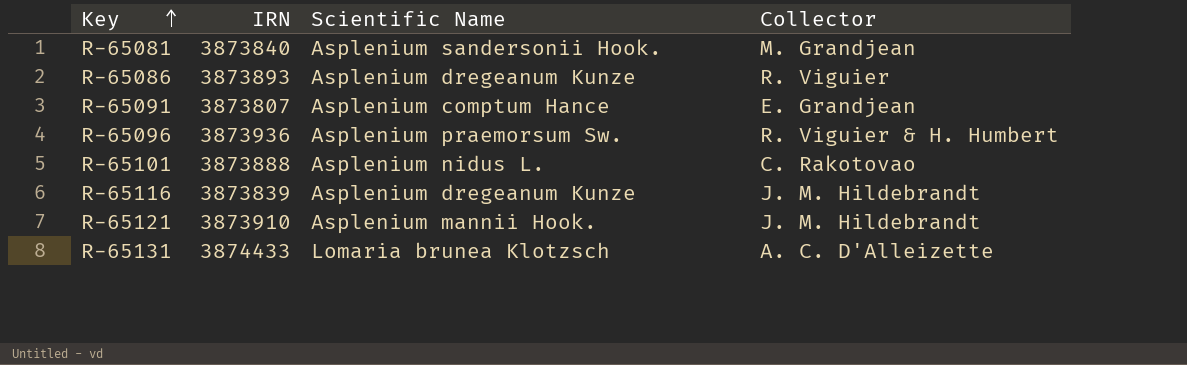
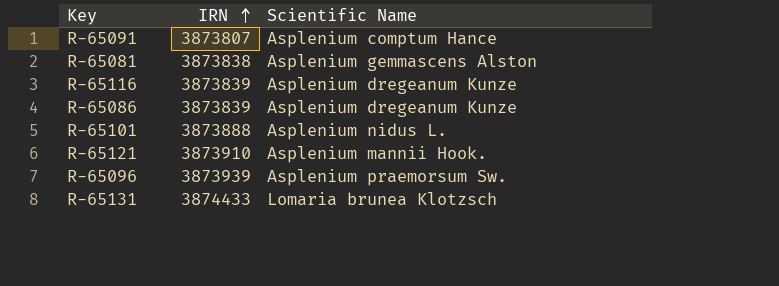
row order: Key ascending -> IRN ascending
column Collector | position: 4 -> none
R-65081 | IRN: 3873840 -> 3873838
R-65081 | Scientific Name: Asplenium sandersonii Hook. -> Asplenium gemmascens Alston
R-65086 | IRN: 3873893 -> 3873839
R-65096 | IRN: 3873936 -> 3873939

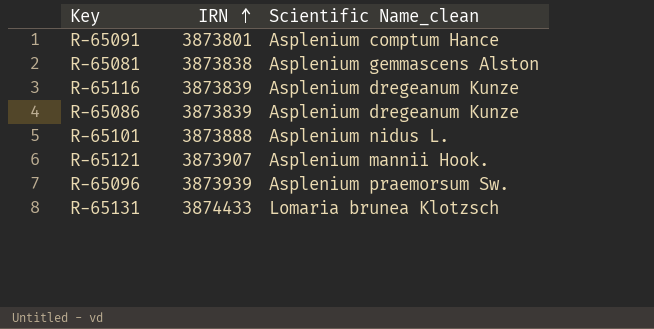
column name: Scientific Name -> Scientific Name_clean
R-65091 | IRN: 3873807 -> 3873801
R-65121 | IRN: 3873910 -> 3873907

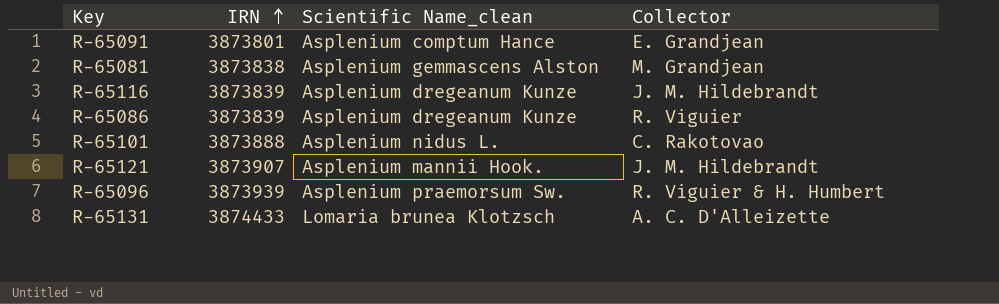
column Collector | position: none -> 4

